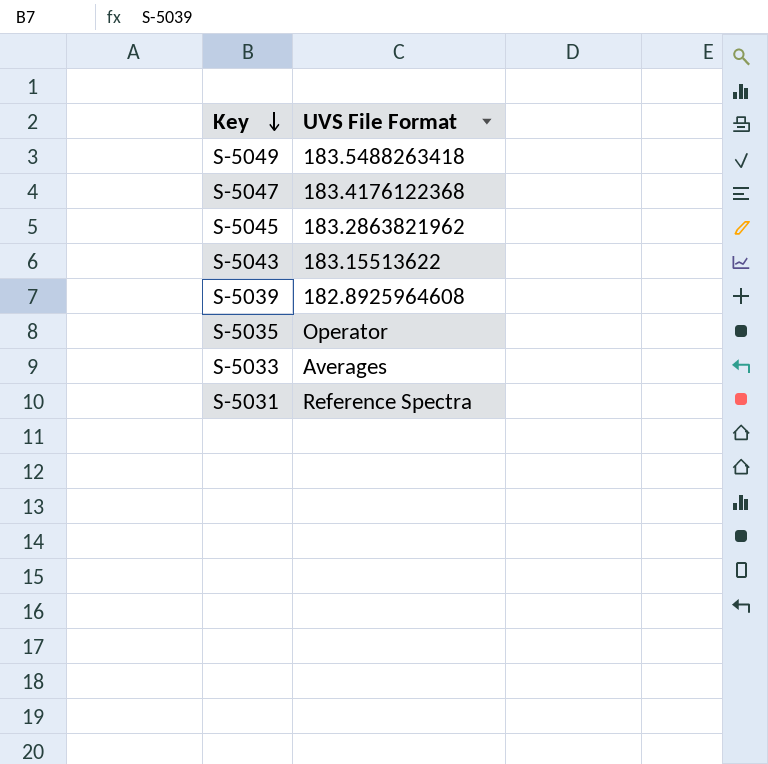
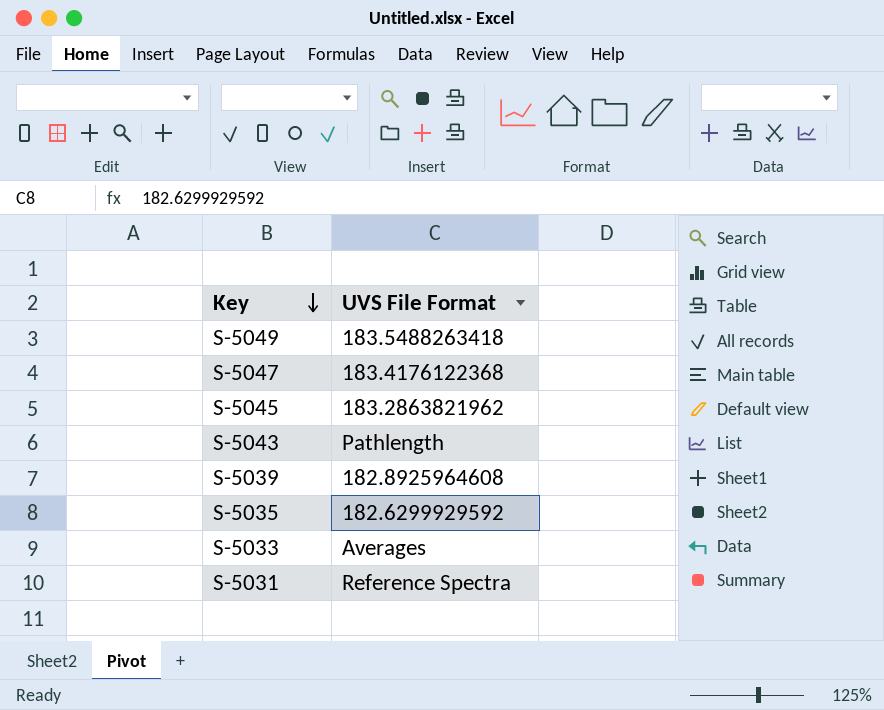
S-5043 | UVS File Format: 183.15513622 -> Pathlength
S-5035 | UVS File Format: Operator -> 182.6299929592

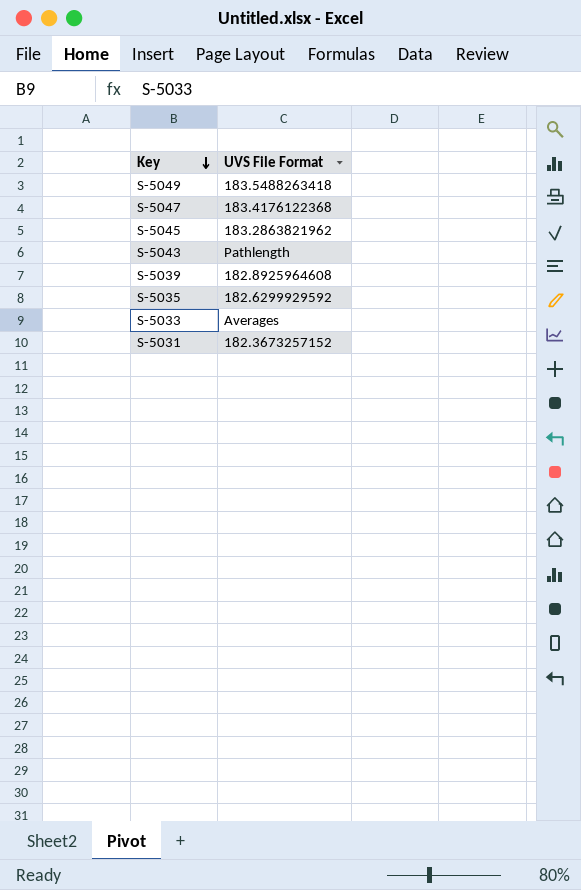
S-5031 | UVS File Format: Reference Spectra -> 182.3673257152

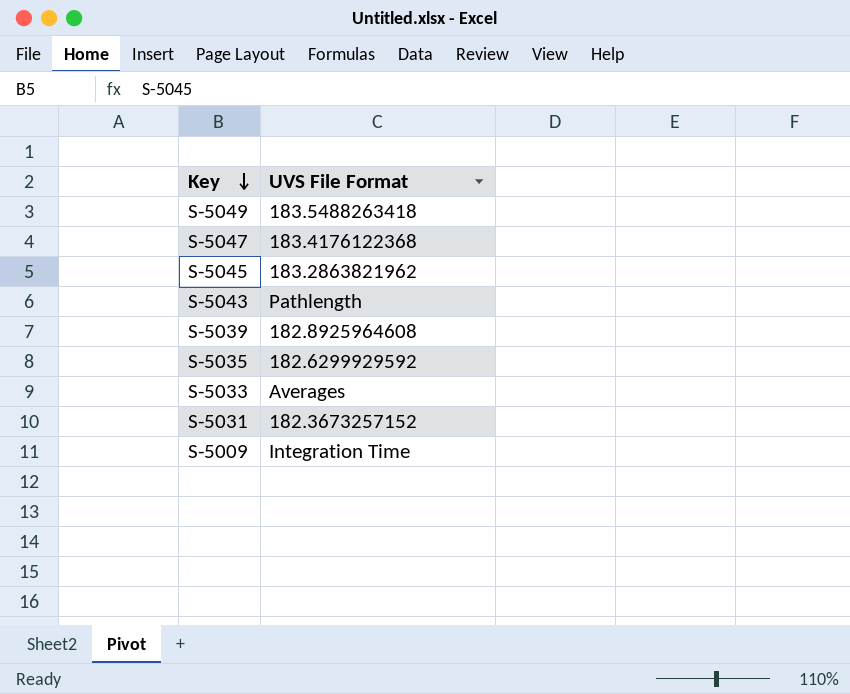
row S-5009: none -> Integration Time

